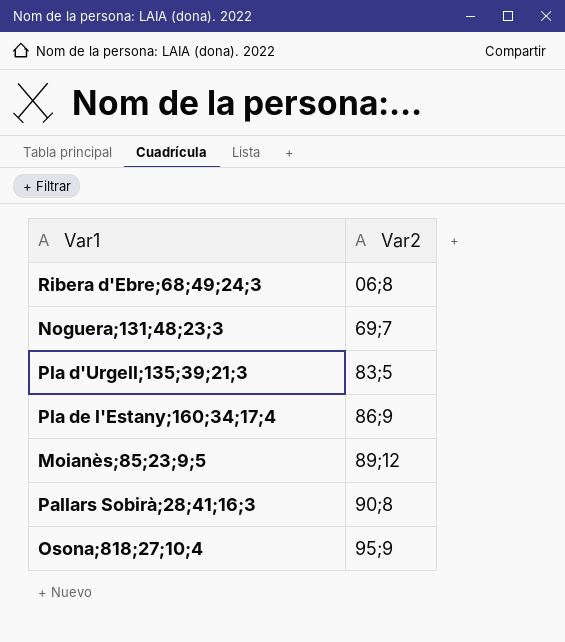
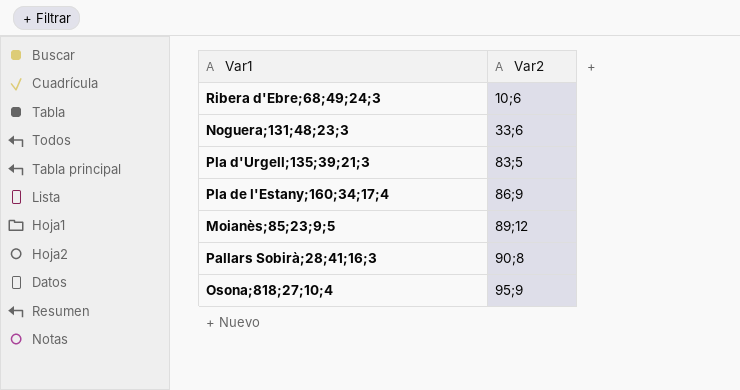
Ribera d'Ebre;68;49;24;3 | Var2: 06;8 -> 10;6
Noguera;131;48;23;3 | Var2: 69;7 -> 33;6

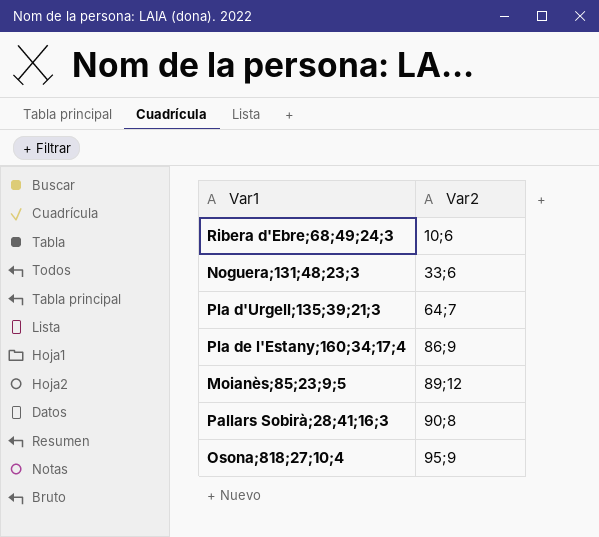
Pla d'Urgell;135;39;21;3 | Var2: 83;5 -> 64;7

